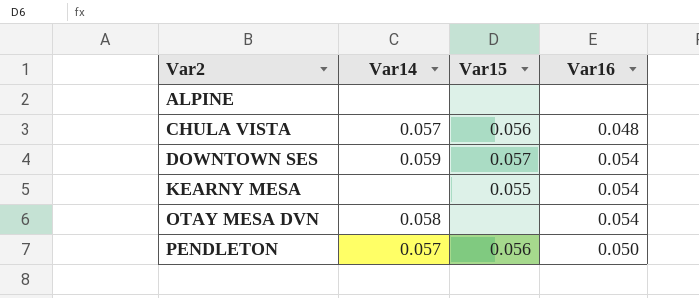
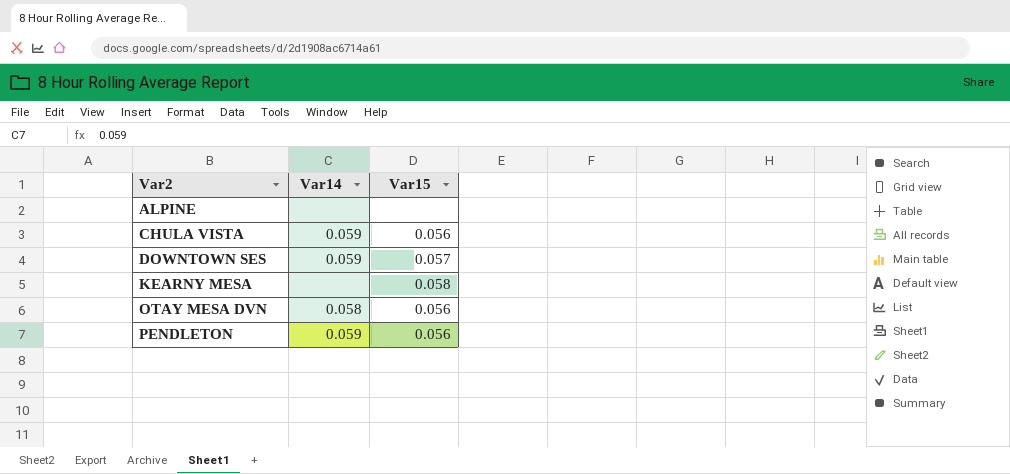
column Var16 | position: 4 -> none
CHULA VISTA | Var14: 0.057 -> 0.059
KEARNY MESA | Var15: 0.055 -> 0.058
OTAY MESA DVN | Var15: none -> 0.056
PENDLETON | Var14: 0.057 -> 0.059

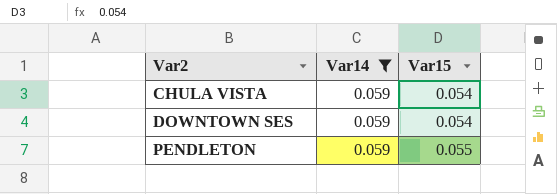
filter: none -> Var14 = 0.059
CHULA VISTA | Var15: 0.056 -> 0.054
DOWNTOWN SES | Var15: 0.057 -> 0.054
PENDLETON | Var15: 0.056 -> 0.055

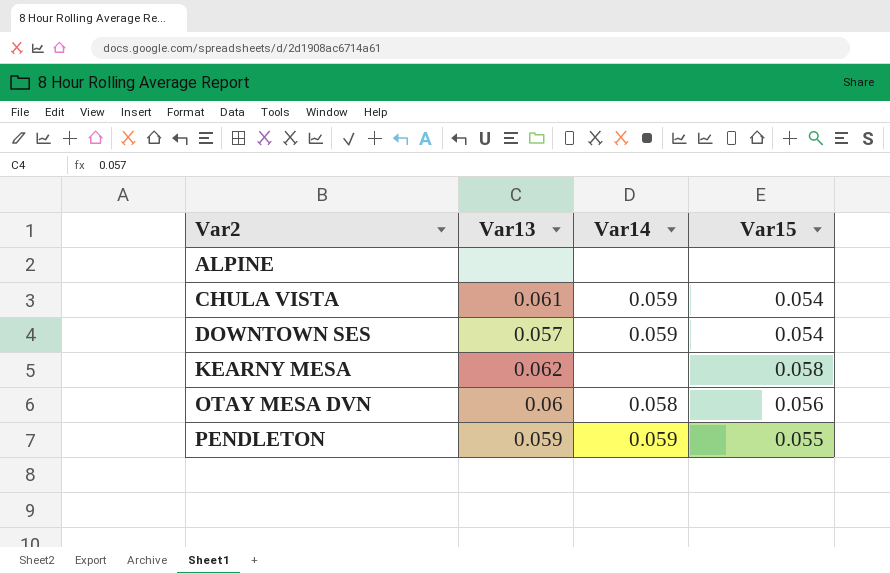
filter: Var14 = 0.059 -> none
column Var13 | position: none -> 2

